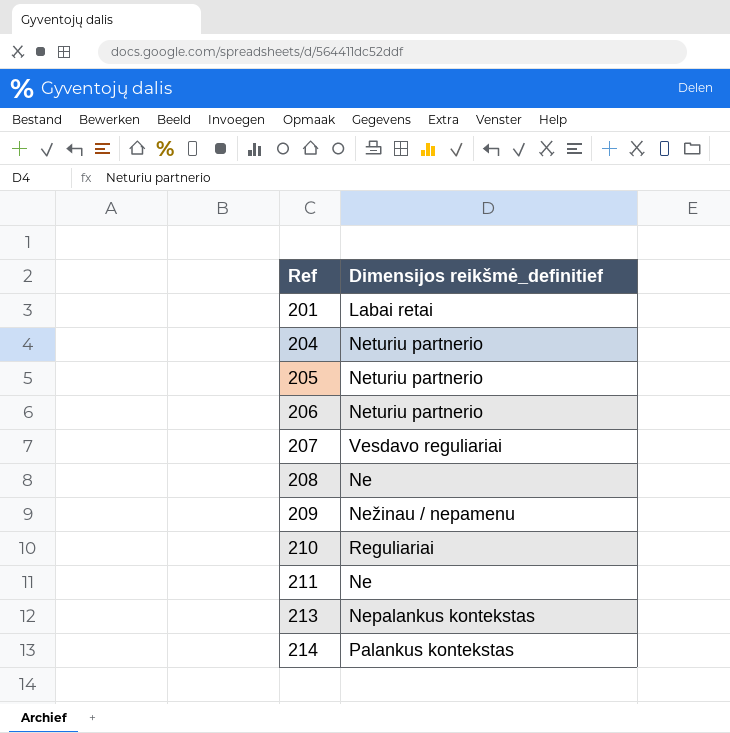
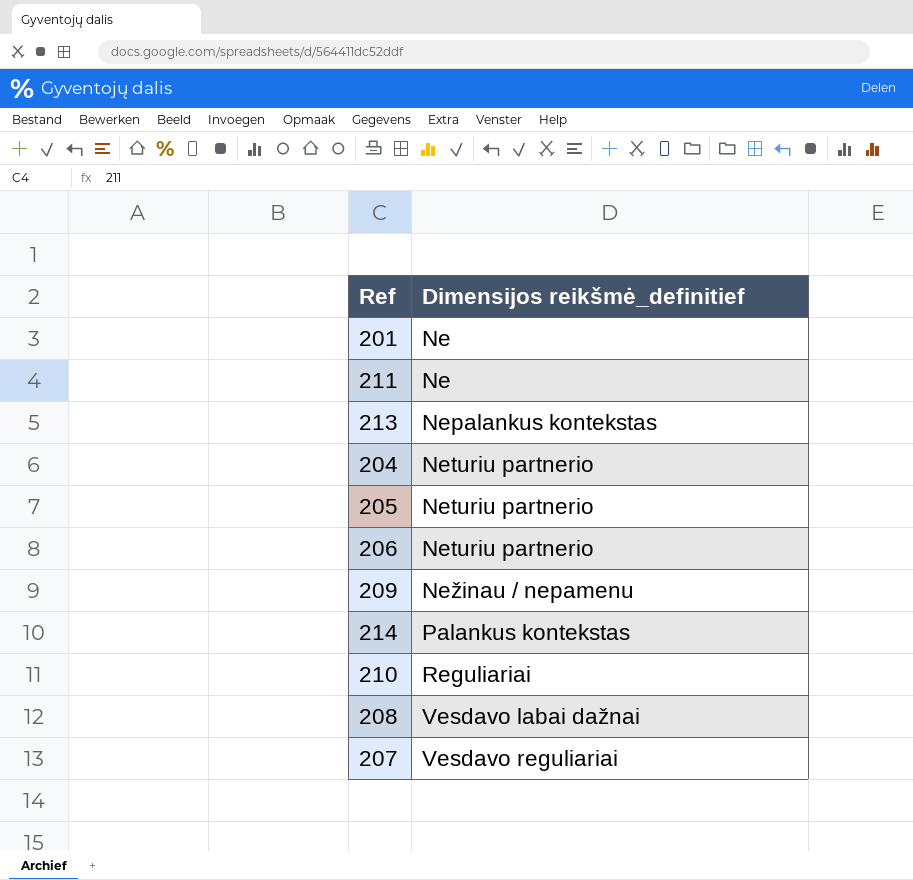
row order: Ref ascending -> Dimensijos reikšmė_definitief ascending
201 | Dimensijos reikšmė_definitief: Labai retai -> Ne
208 | Dimensijos reikšmė_definitief: Ne -> Vesdavo labai dažnai

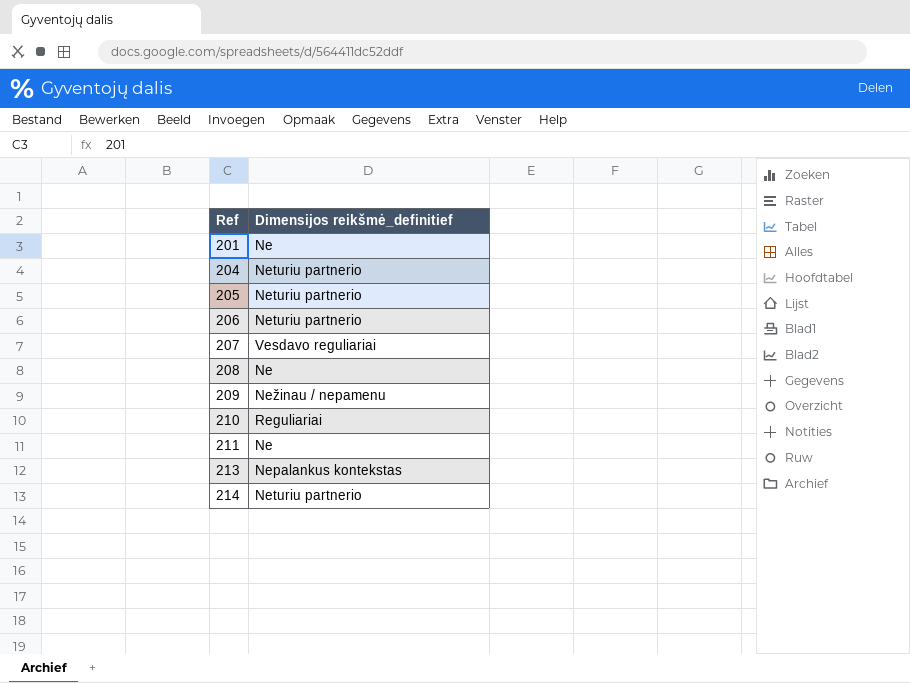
row order: Dimensijos reikšmė_definitief ascending -> Ref ascending
208 | Dimensijos reikšmė_definitief: Vesdavo labai dažnai -> Ne
214 | Dimensijos reikšmė_definitief: Palankus kontekstas -> Neturiu partnerio

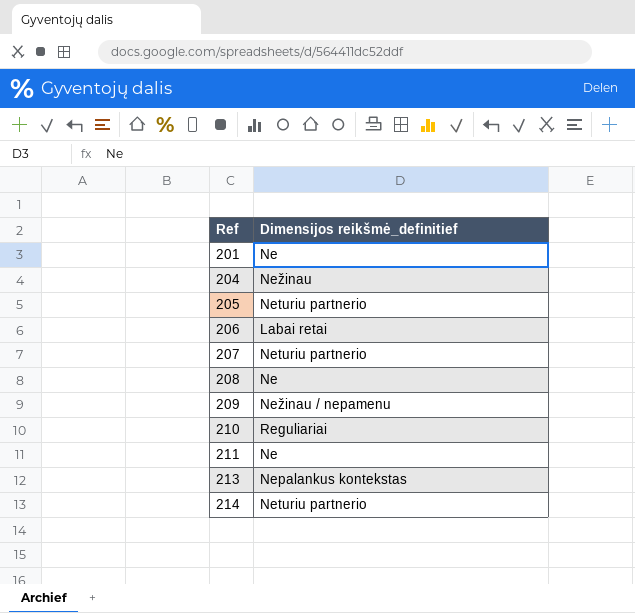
204 | Dimensijos reikšmė_definitief: Neturiu partnerio -> Nežinau
206 | Dimensijos reikšmė_definitief: Neturiu partnerio -> Labai retai
207 | Dimensijos reikšmė_definitief: Vesdavo reguliariai -> Neturiu partnerio

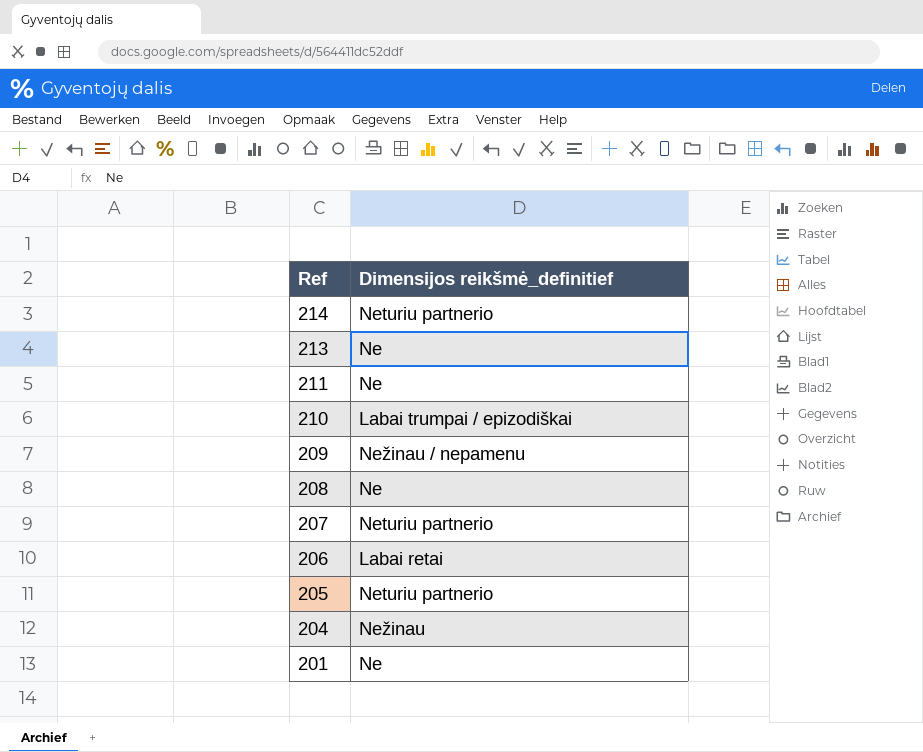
row order: Ref ascending -> Ref descending
213 | Dimensijos reikšmė_definitief: Nepalankus kontekstas -> Ne
210 | Dimensijos reikšmė_definitief: Reguliariai -> Labai trumpai / epizodiškai

